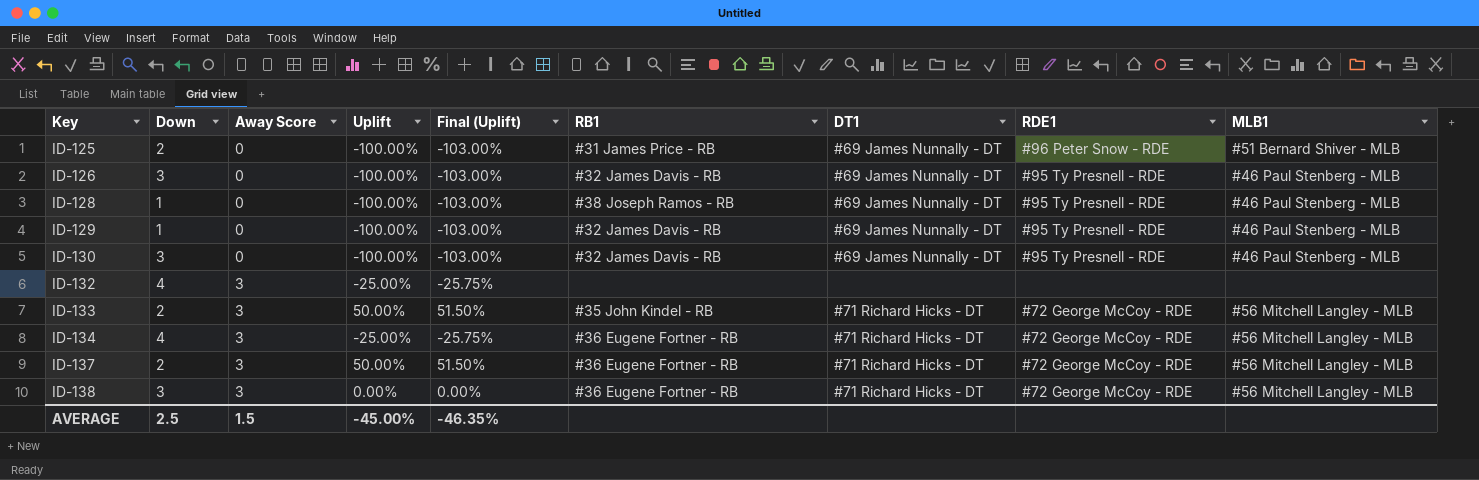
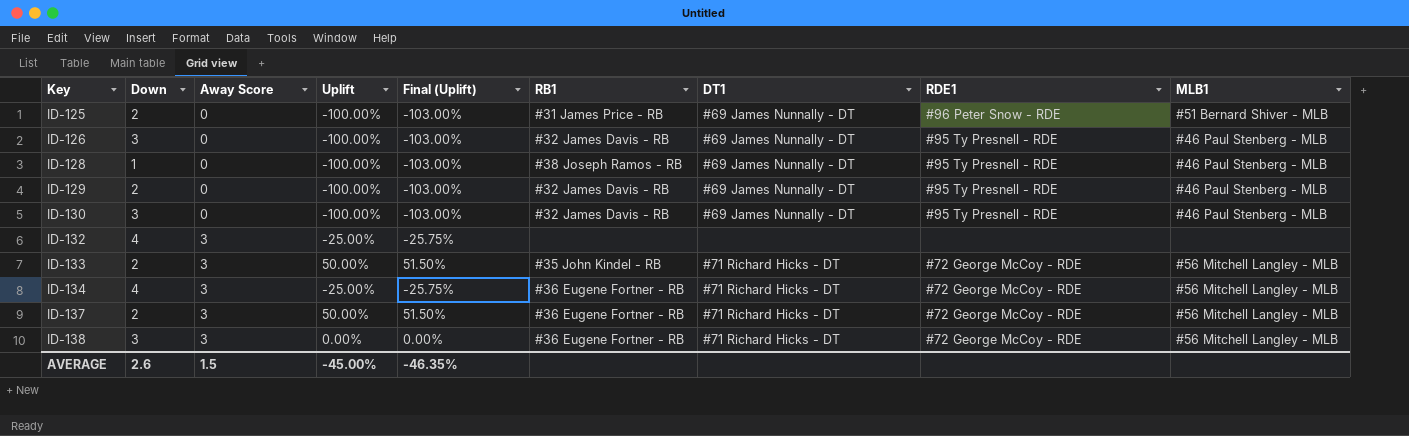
ID-129 | Down: 1 -> 2
AVERAGE | Down: 2.5 -> 2.6

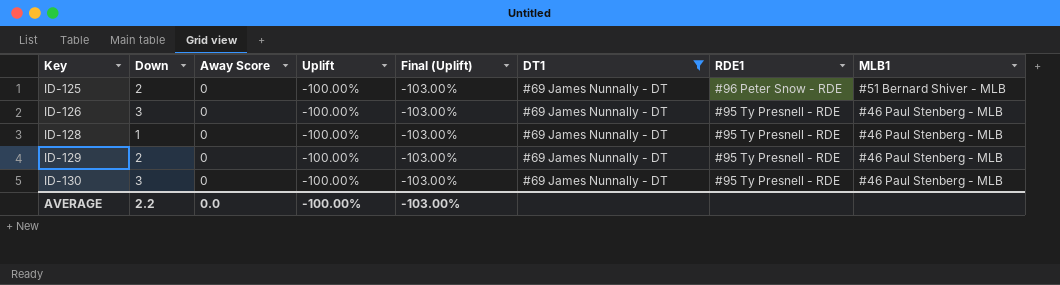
filter: none -> DT1 = #69 James Nunnally - DT
column RB1 | position: 6 -> none
AVERAGE | Down: 2.6 -> 2.2
AVERAGE | Away Score: 1.5 -> 0.0
AVERAGE | Uplift: -45.00% -> -100.00%
AVERAGE | Final (Uplift): -46.35% -> -103.00%

